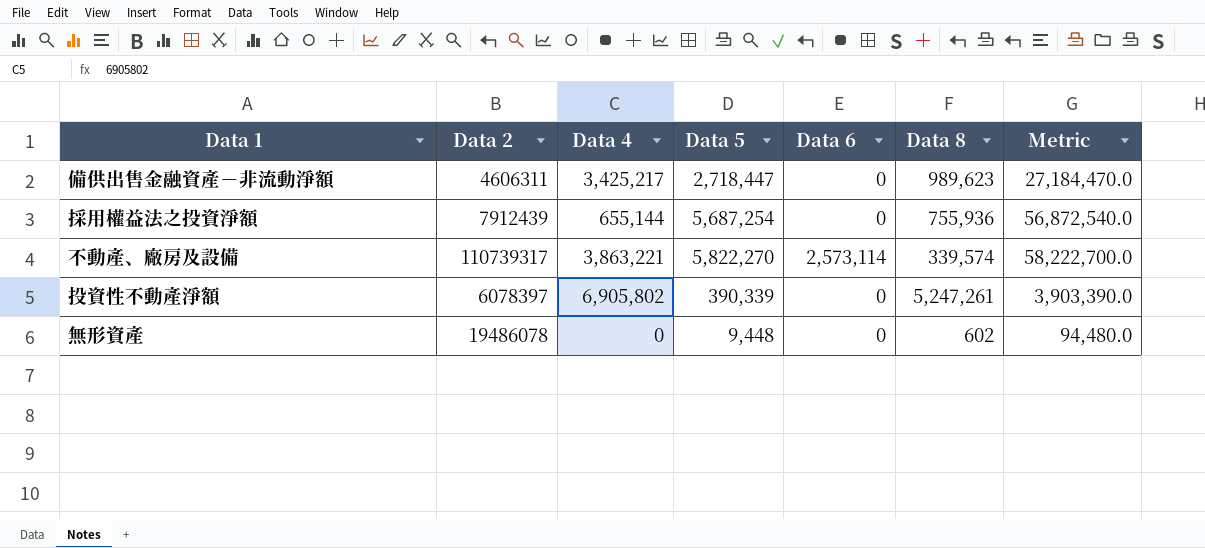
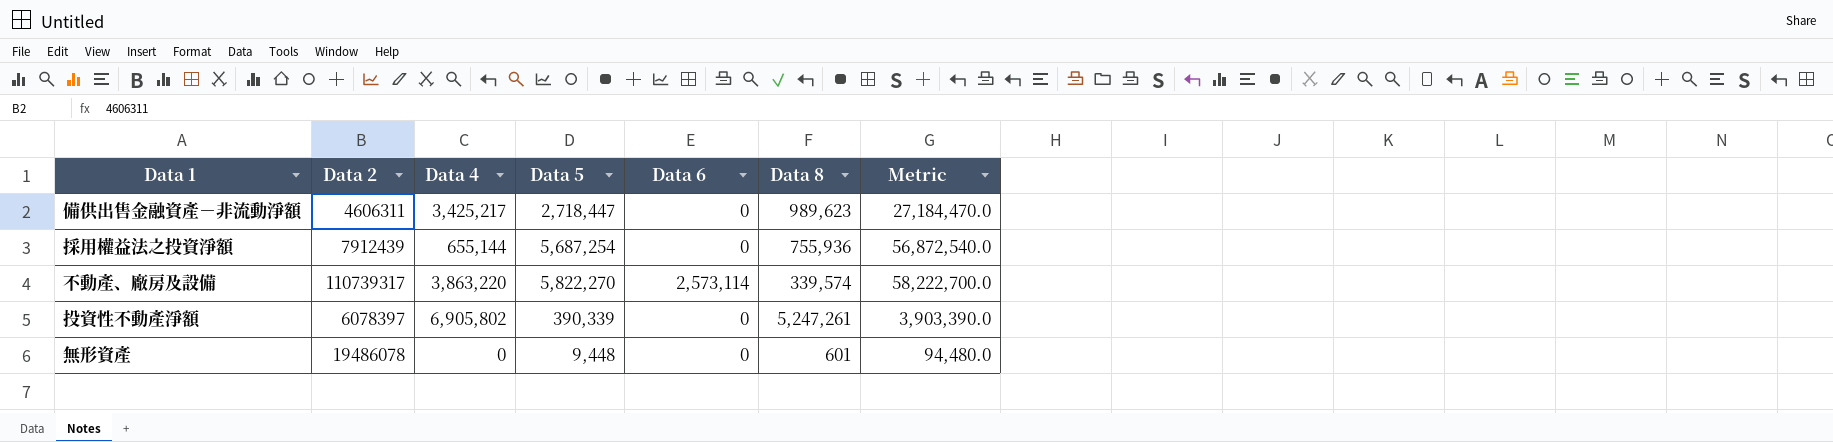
不動產、廠房及設備 | Data 4: 3,863,221 -> 3,863,220
無形資產 | Data 8: 602 -> 601

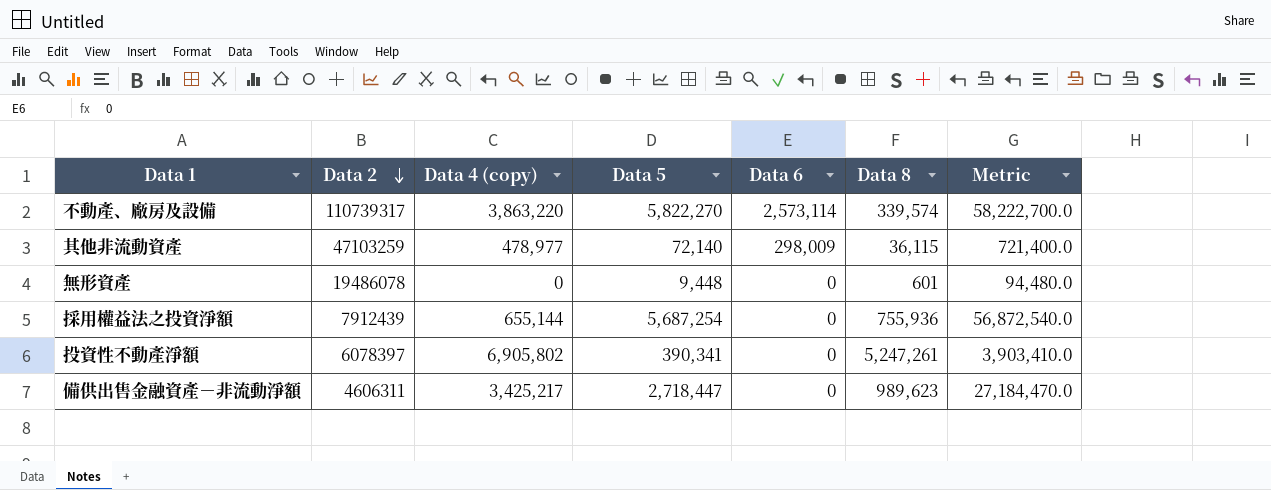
row order: none -> Data 2 descending
column name: Data 4 -> Data 4 (copy)
row 其他非流動資產: none -> 47103259 | 478,977 | 72,140 | 298,009 | 36,115 | 721,400.0
投資性不動產淨額 | Data 5: 390,339 -> 390,341
投資性不動產淨額 | Metric: 3,903,390.0 -> 3,903,410.0

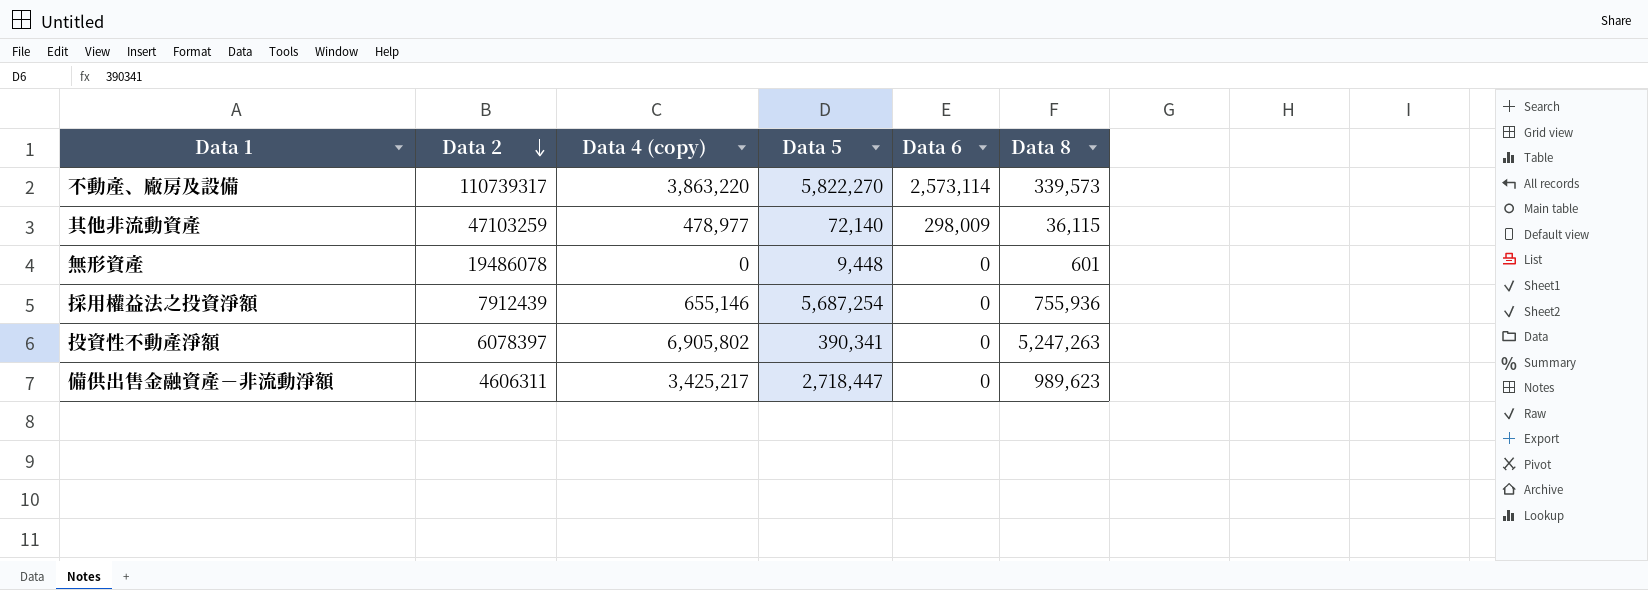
column Metric | formula: [Data 5] * 10 -> none
不動產、廠房及設備 | Data 8: 339,574 -> 339,573
採用權益法之投資淨額 | Data 4 (copy): 655,144 -> 655,146
投資性不動產淨額 | Data 8: 5,247,261 -> 5,247,263

